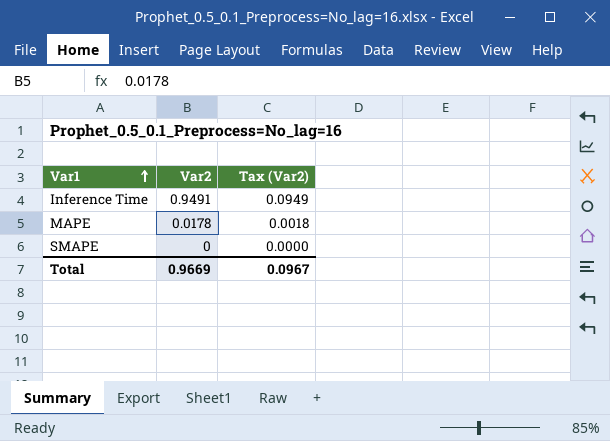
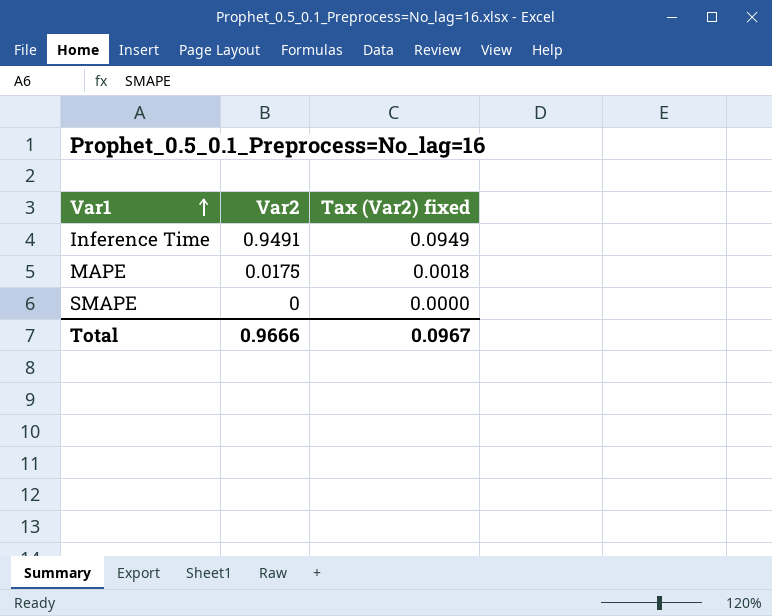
column name: Tax (Var2) -> Tax (Var2) fixed
MAPE | Var2: 0.0178 -> 0.0175
Total | Var2: 0.9669 -> 0.9666

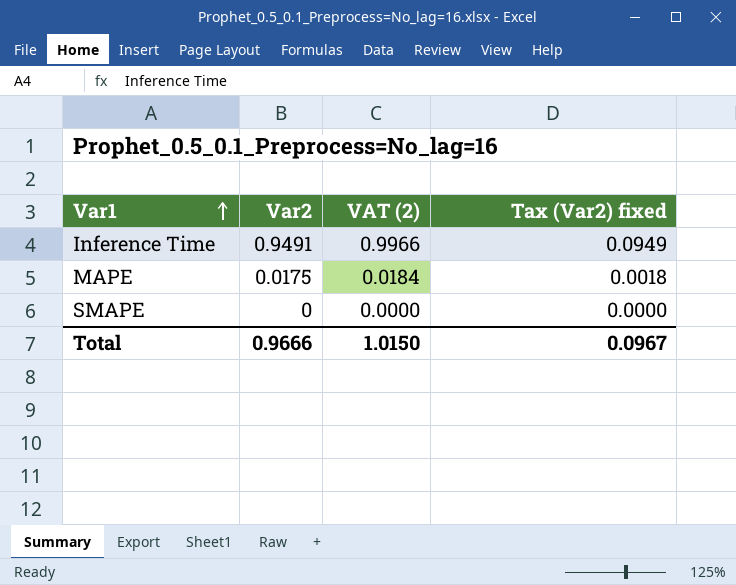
column VAT (2) | formula: none -> [Var2] * 1.05

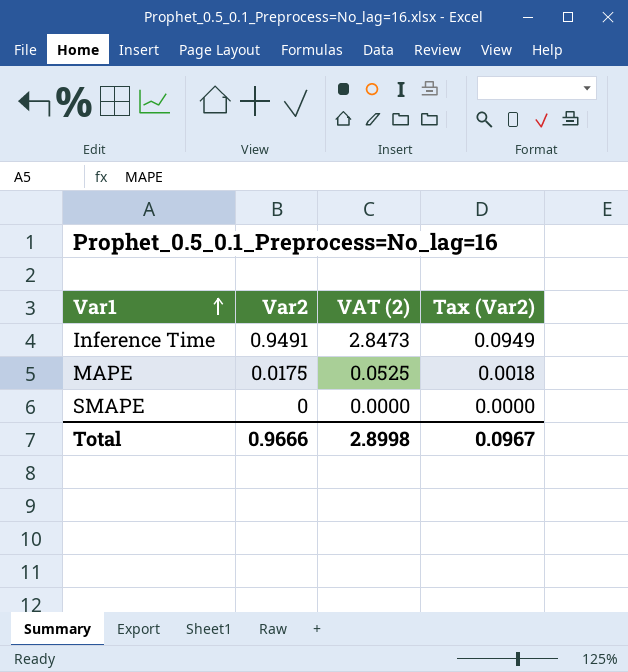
column VAT (2) | formula: [Var2] * 1.05 -> [Var2] * 3
column name: Tax (Var2) fixed -> Tax (Var2)
Total | VAT (2): 1.0150 -> 2.8998

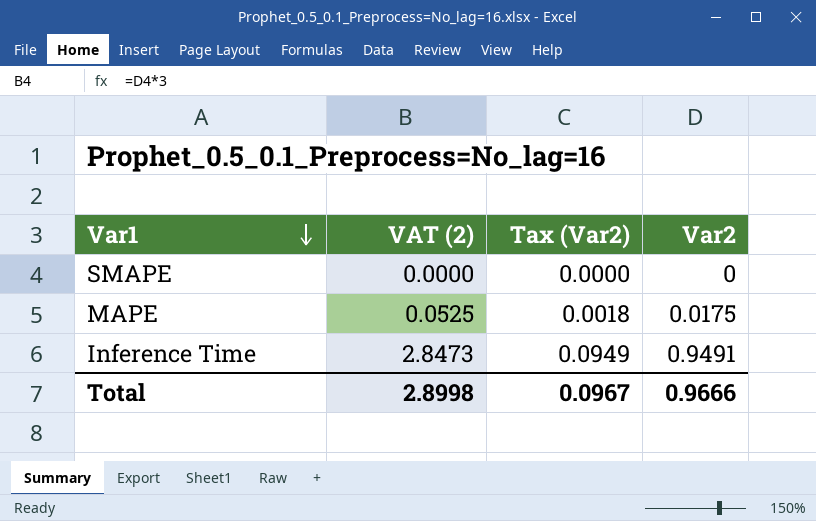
row order: Var1 ascending -> Var1 descending
column Var2 | position: 2 -> 4

